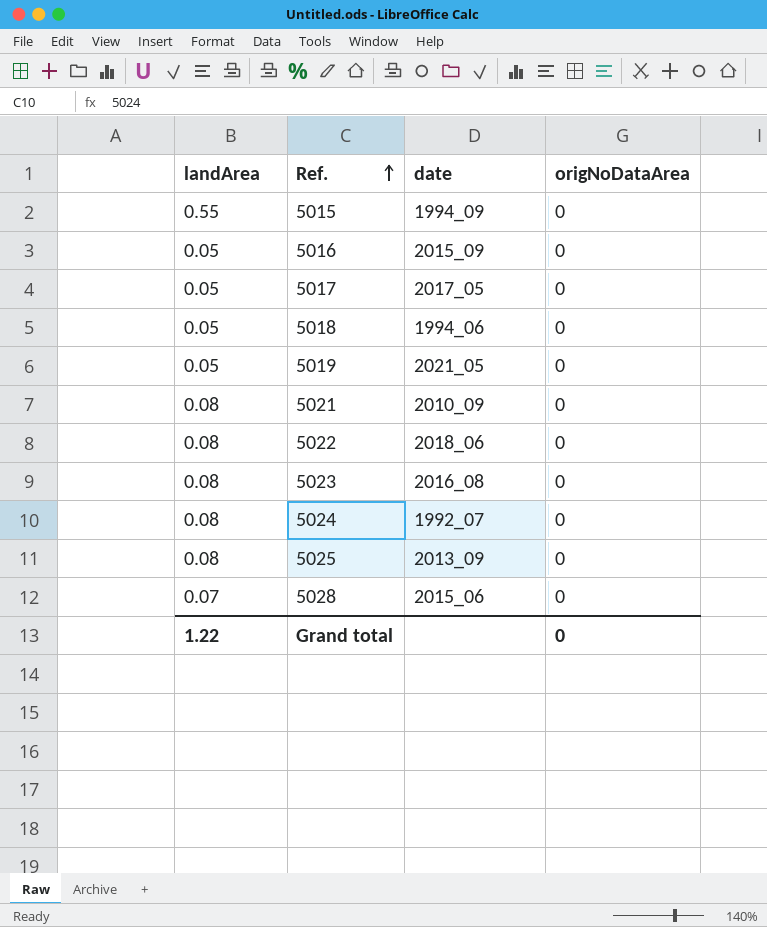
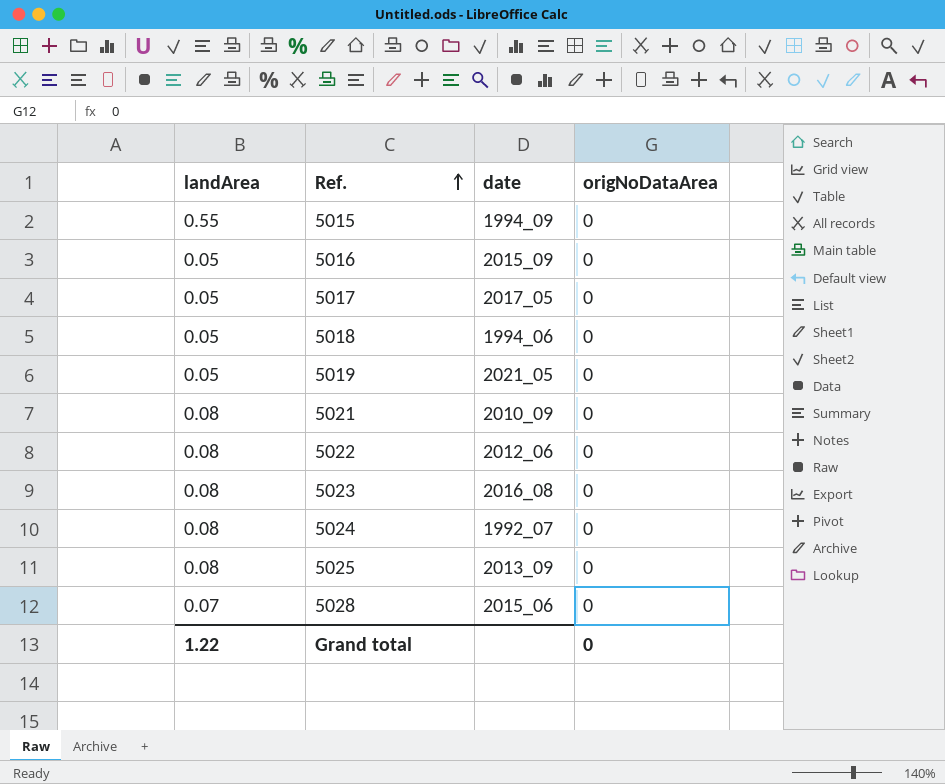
5022 | date: 2018_06 -> 2012_06

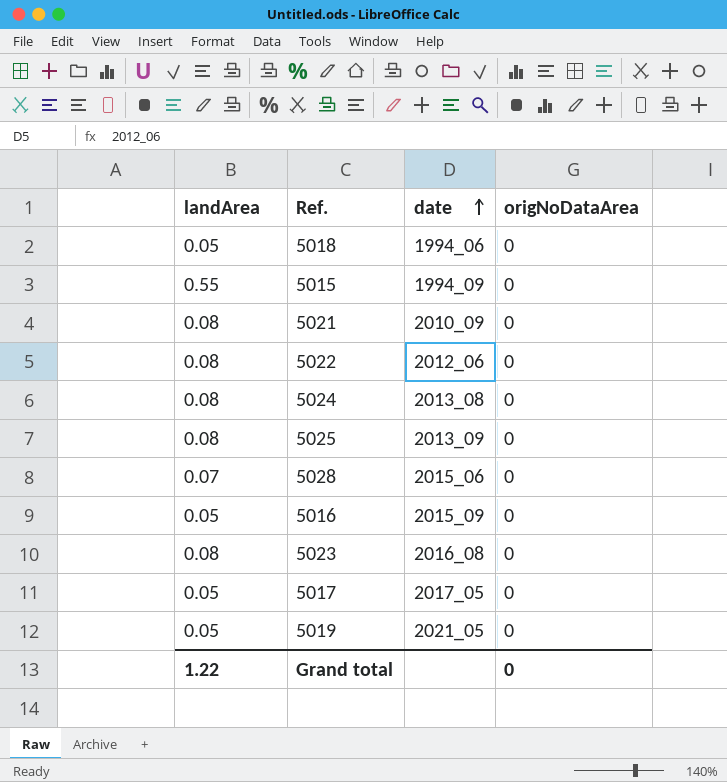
row order: Ref. ascending -> date ascending
5024 | date: 1992_07 -> 2013_08

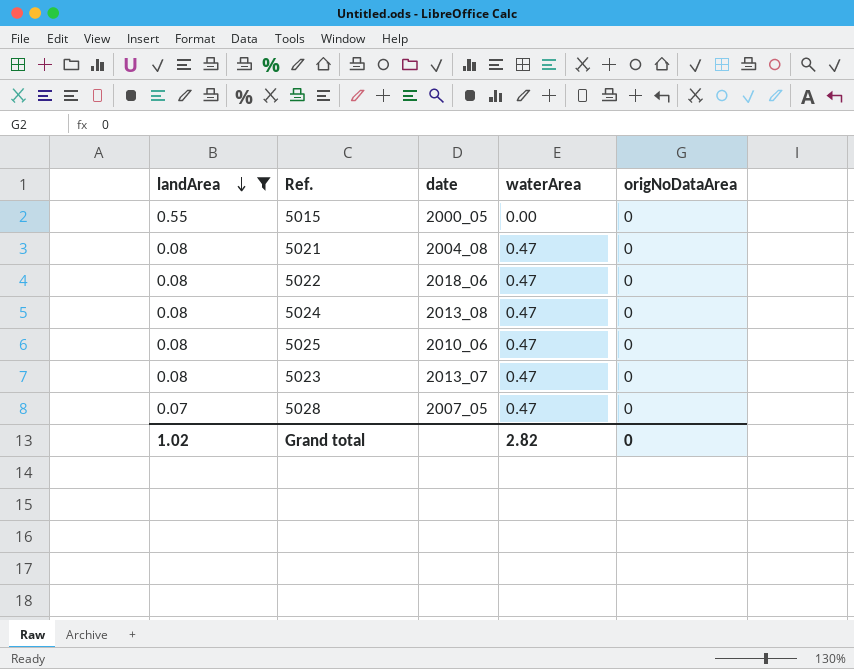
filter: none -> landArea != 0.05
row order: date ascending -> landArea descending
column waterArea | position: none -> 4
5015 | date: 1994_09 -> 2000_05
5021 | date: 2010_09 -> 2004_08
5022 | date: 2012_06 -> 2018_06
5025 | date: 2013_09 -> 2010_06
5023 | date: 2016_08 -> 2013_07
5028 | date: 2015_06 -> 2007_05
Grand total | landArea: 1.22 -> 1.02

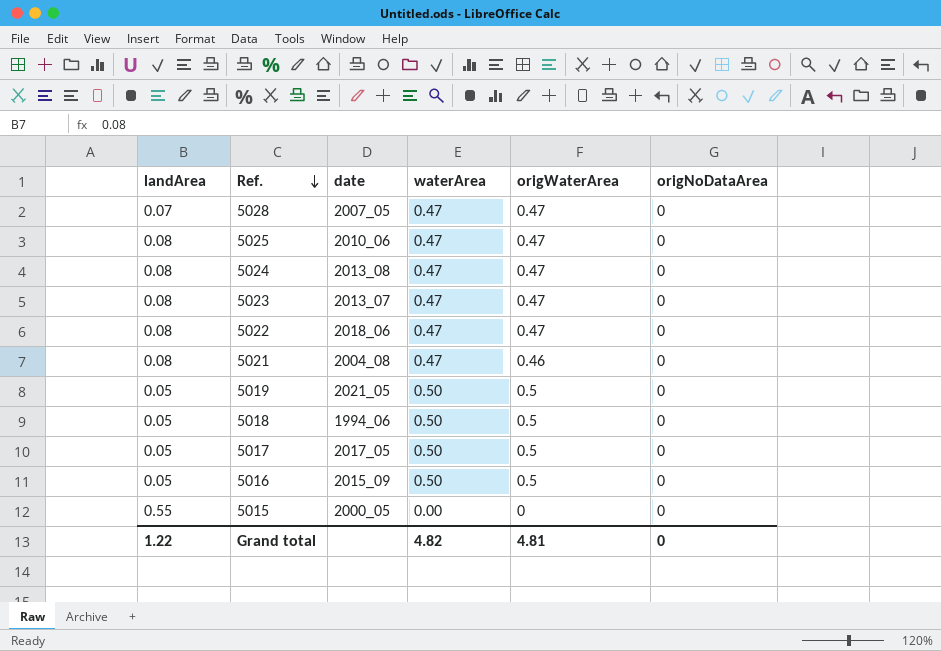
filter: landArea != 0.05 -> none
row order: landArea descending -> Ref. descending
column origWaterArea | position: none -> 5
Grand total | landArea: 1.02 -> 1.22
Grand total | waterArea: 2.82 -> 4.82

